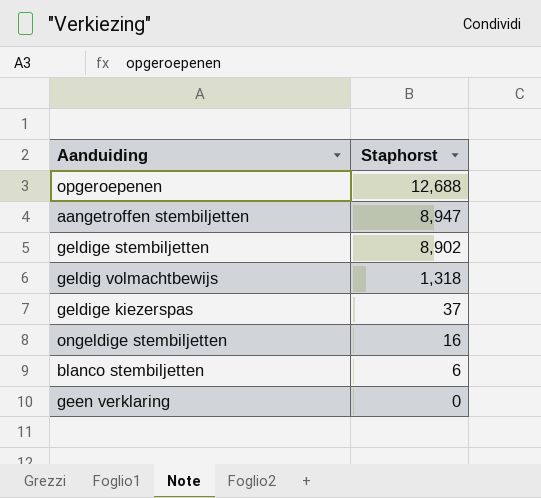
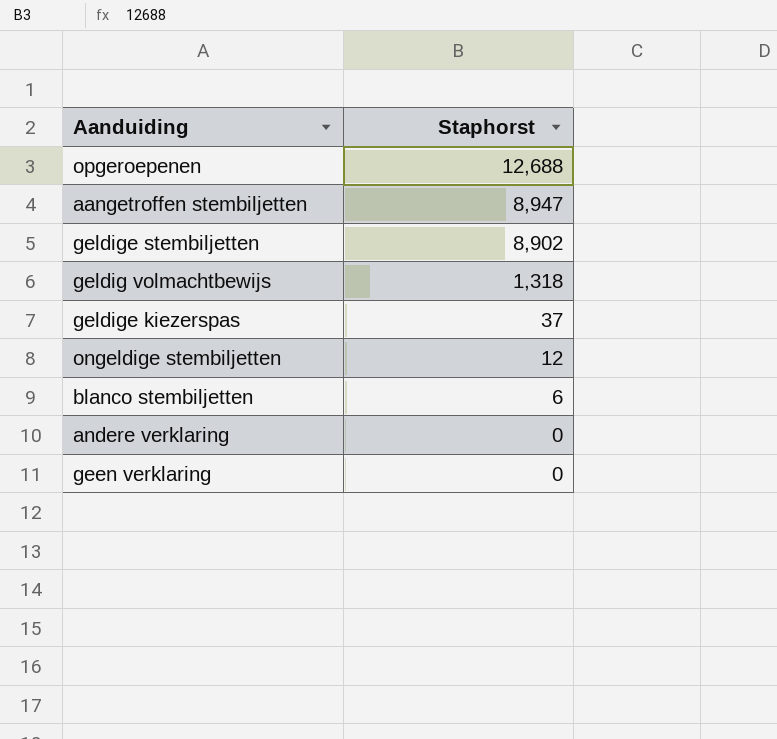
ongeldige stembiljetten | Staphorst: 16 -> 12
row andere verklaring: none -> 0

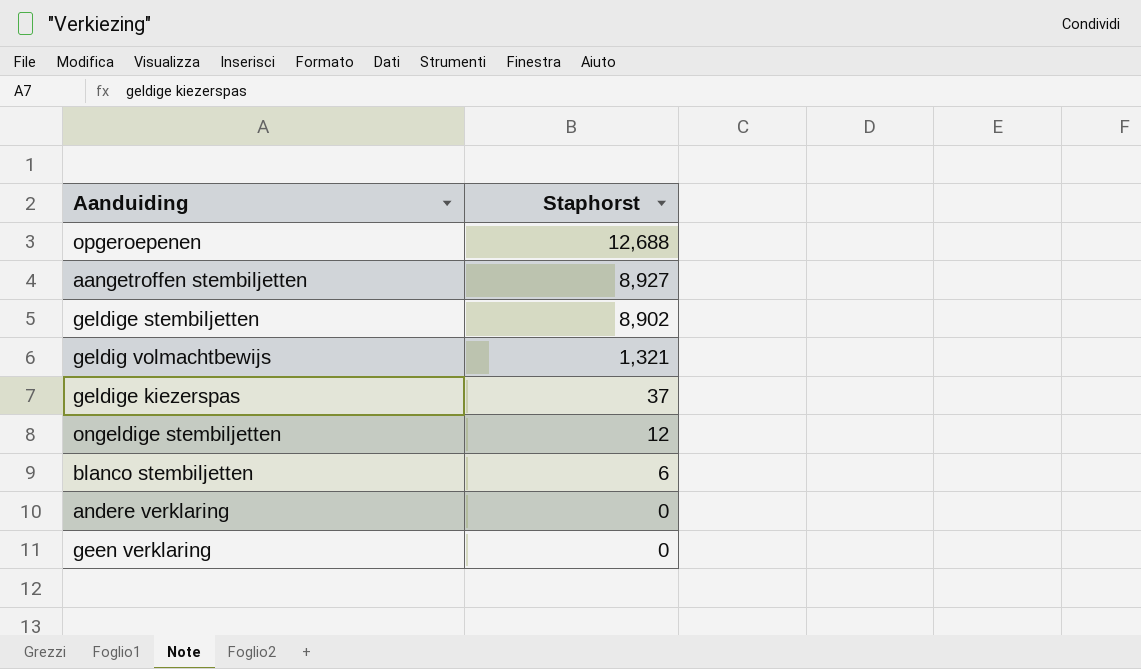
aangetroffen stembiljetten | Staphorst: 8,947 -> 8,927
geldig volmachtbewijs | Staphorst: 1,318 -> 1,321

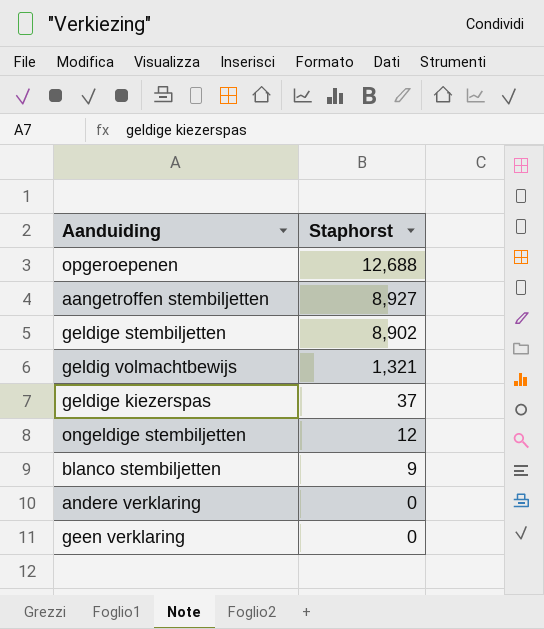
blanco stembiljetten | Staphorst: 6 -> 9

